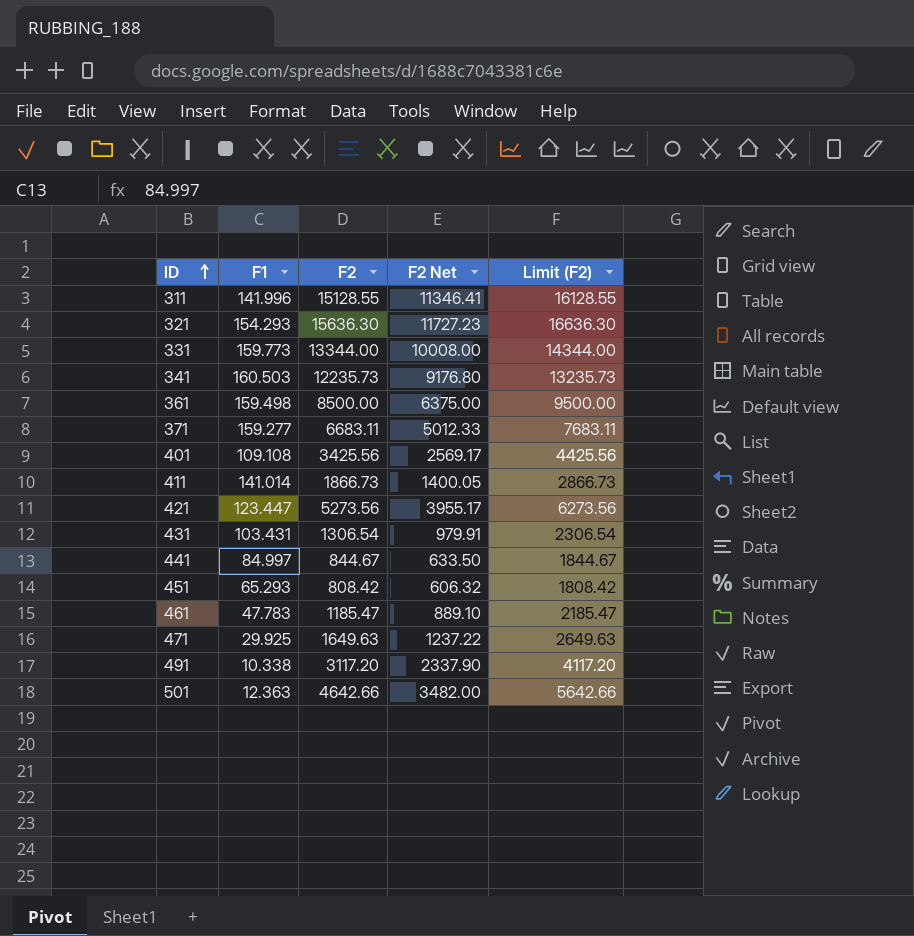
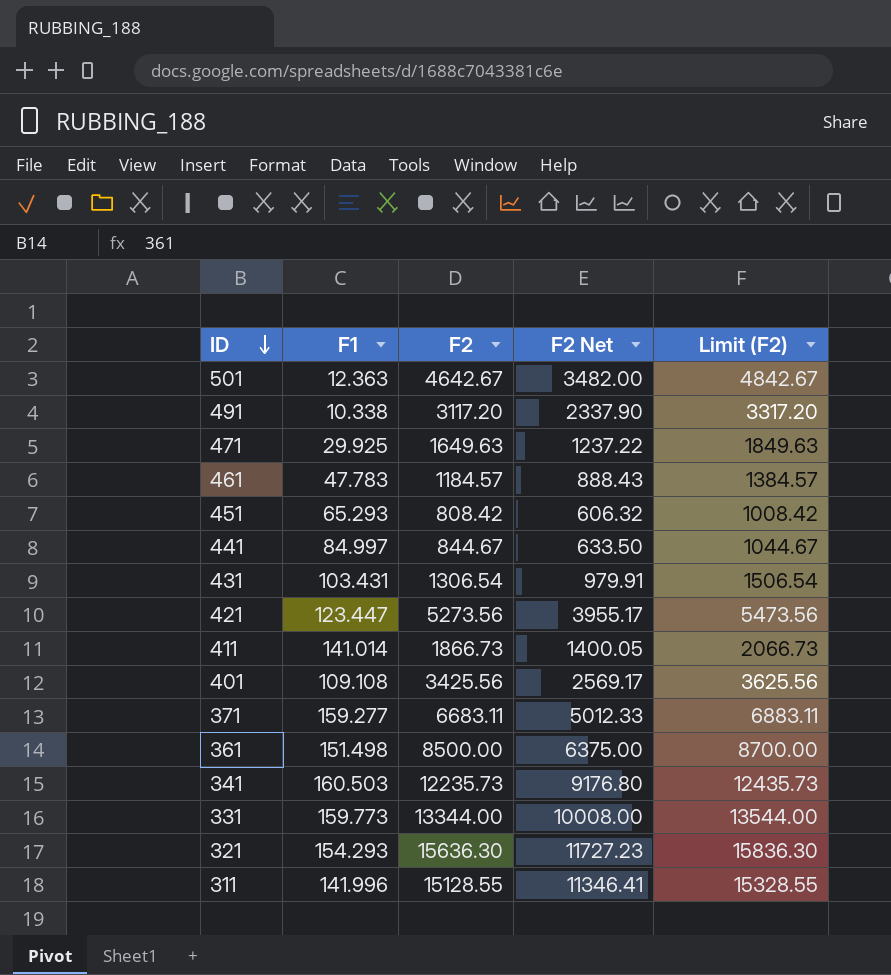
row order: ID ascending -> ID descending
column Limit (F2) | formula: [F2] + 1000 -> [F2] + 200
501 | F2: 4642.66 -> 4642.67
461 | F2: 1185.47 -> 1184.57
461 | F2 Net: 889.10 -> 888.43
361 | F1: 159.498 -> 151.498

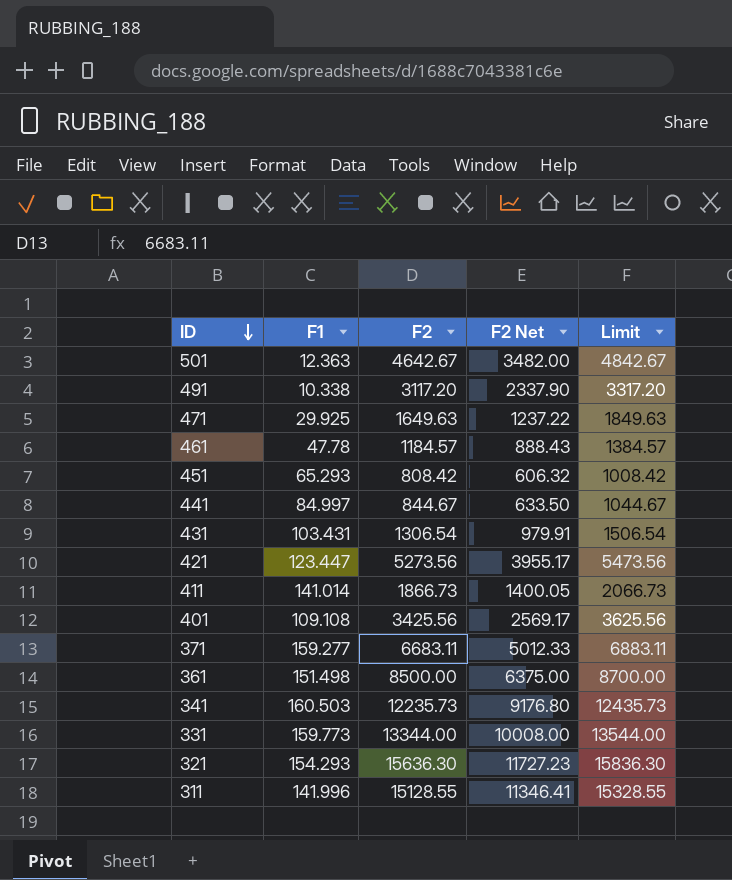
column name: Limit (F2) -> Limit
461 | F1: 47.783 -> 47.78

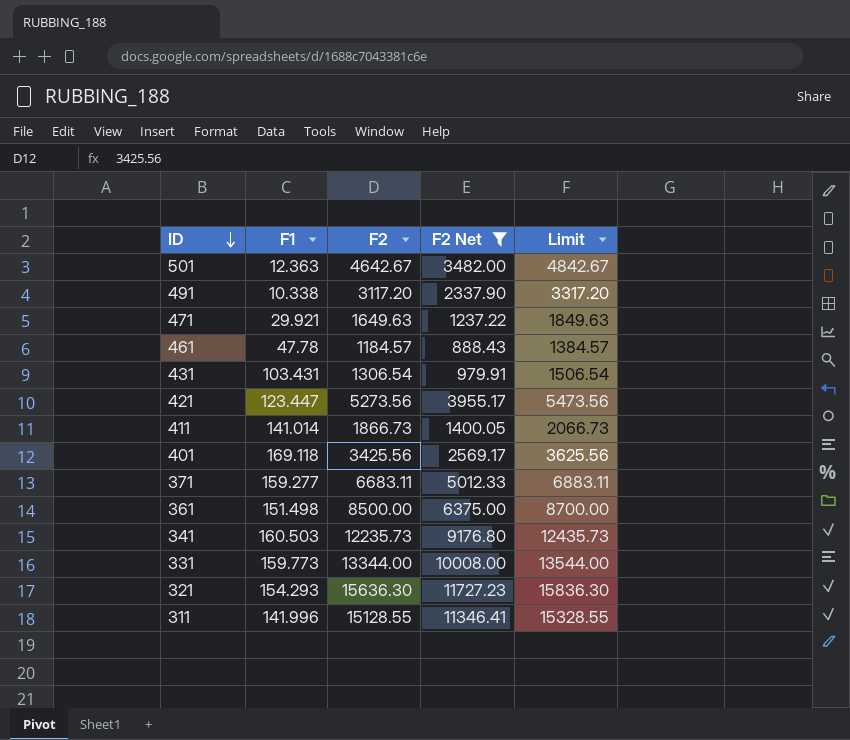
filter: none -> F2 Net >= 888.43
471 | F1: 29.925 -> 29.921
401 | F1: 109.108 -> 169.118

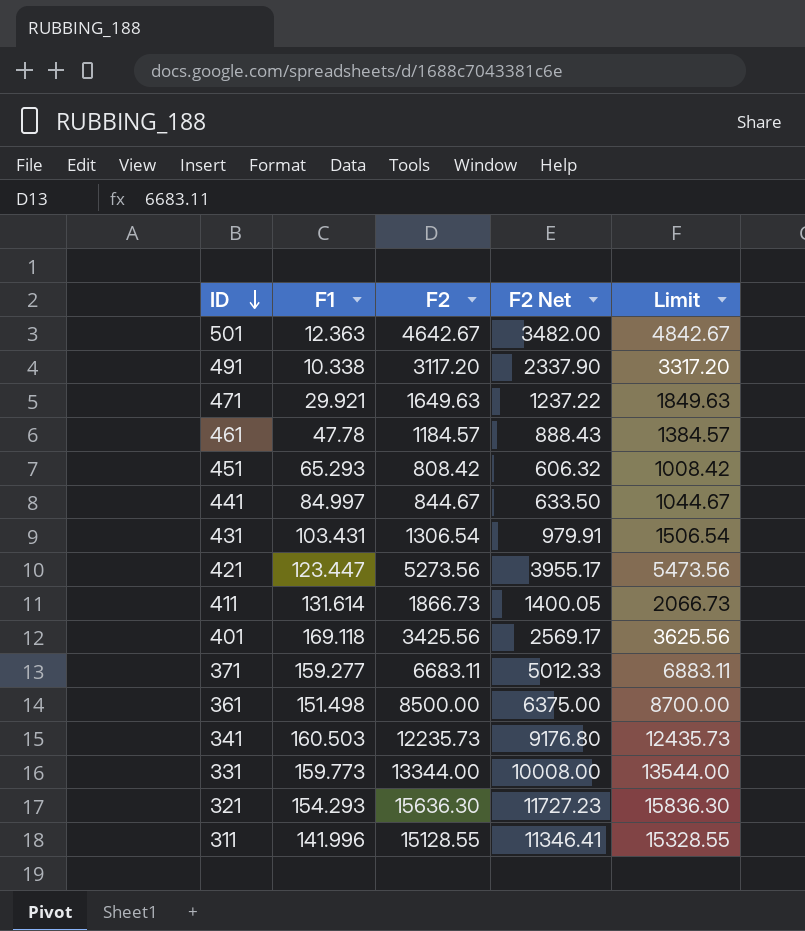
filter: F2 Net >= 888.43 -> none
411 | F1: 141.014 -> 131.614

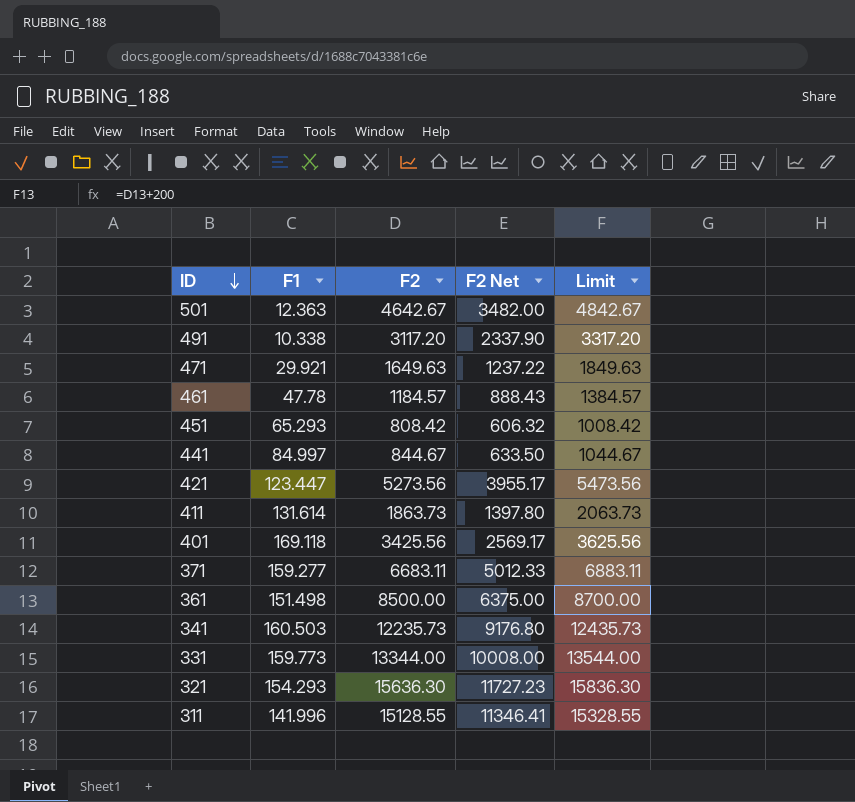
row 431: 103.431 | 1306.54 | 979.91 | 1506.54 -> none
411 | F2: 1866.73 -> 1863.73
411 | F2 Net: 1400.05 -> 1397.80
411 | Limit: 2066.73 -> 2063.73

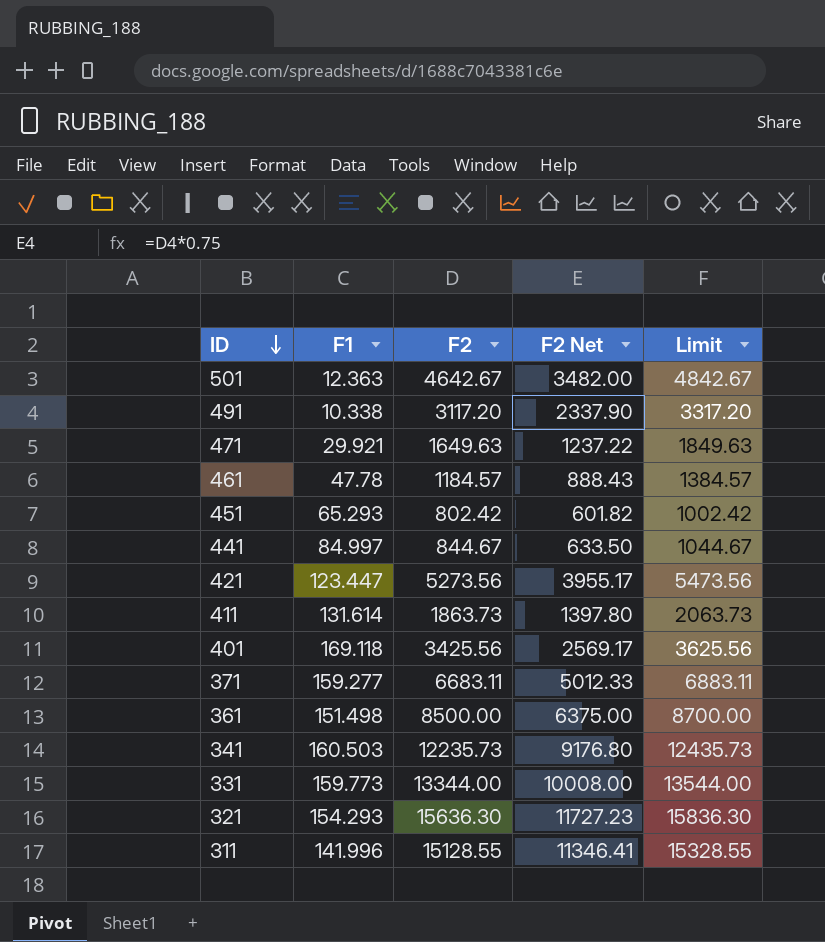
451 | F2: 808.42 -> 802.42
451 | F2 Net: 606.32 -> 601.82
451 | Limit: 1008.42 -> 1002.42

